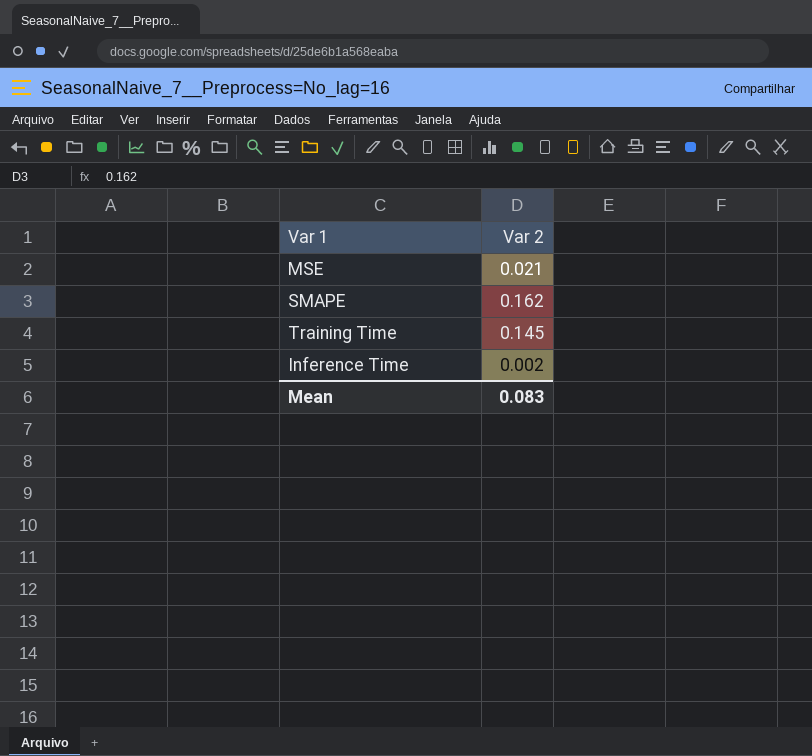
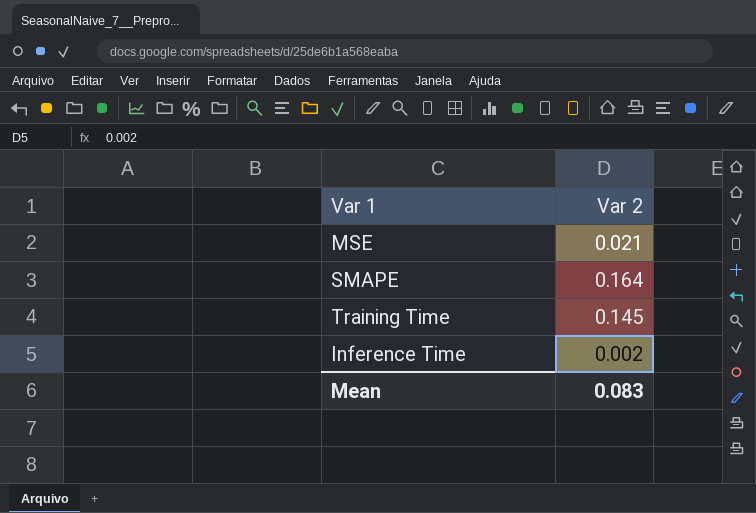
SMAPE | Var 2: 0.162 -> 0.164

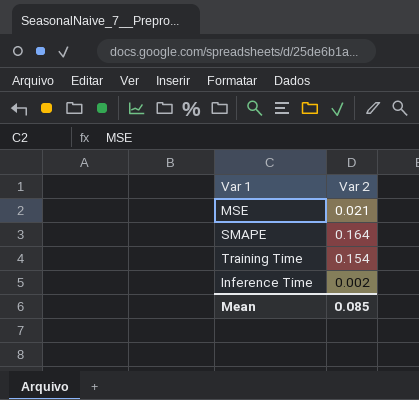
Training Time | Var 2: 0.145 -> 0.154
Mean | Var 2: 0.083 -> 0.085

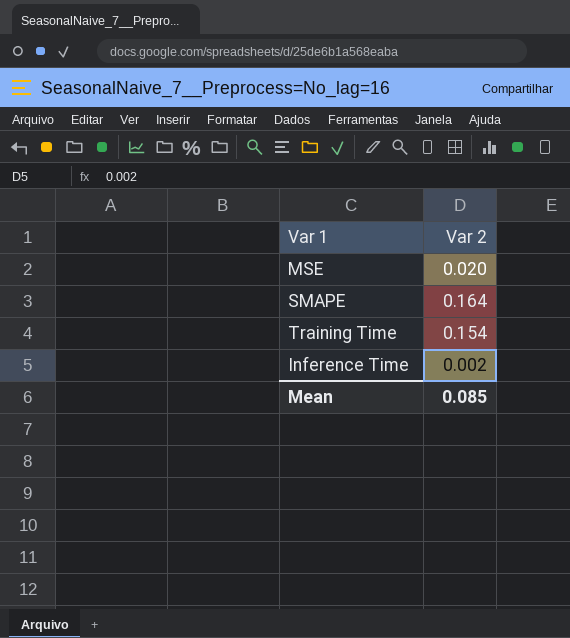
MSE | Var 2: 0.021 -> 0.020

